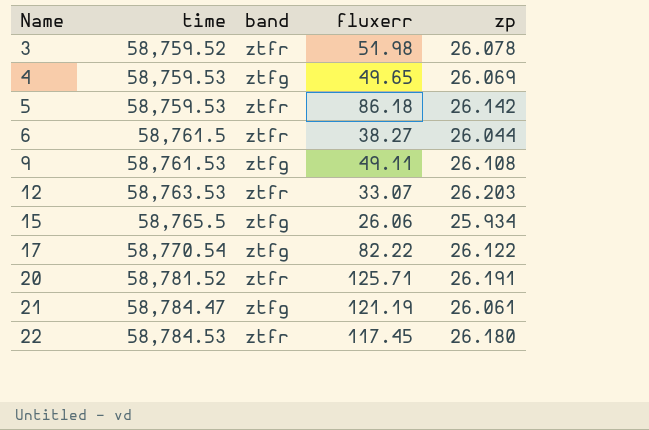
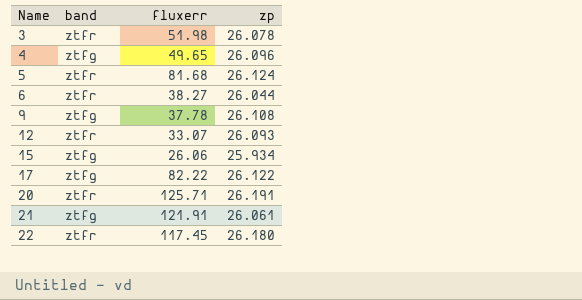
column time | position: 2 -> none
4 | zp: 26.069 -> 26.096
5 | fluxerr: 86.18 -> 81.68
5 | zp: 26.142 -> 26.124
9 | fluxerr: 49.11 -> 37.78
12 | zp: 26.203 -> 26.093
21 | fluxerr: 121.19 -> 121.91

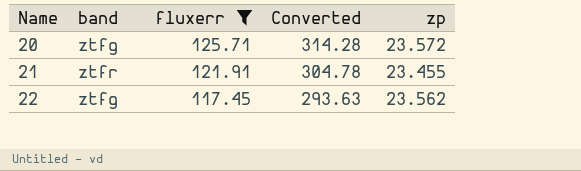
filter: none -> fluxerr >= 117.45
column Converted | formula: none -> [fluxerr] * 2.5
20 | band: ztfr -> ztfg
20 | zp: 26.191 -> 23.572
21 | band: ztfg -> ztfr
21 | zp: 26.061 -> 23.455
22 | band: ztfr -> ztfg
22 | zp: 26.180 -> 23.562

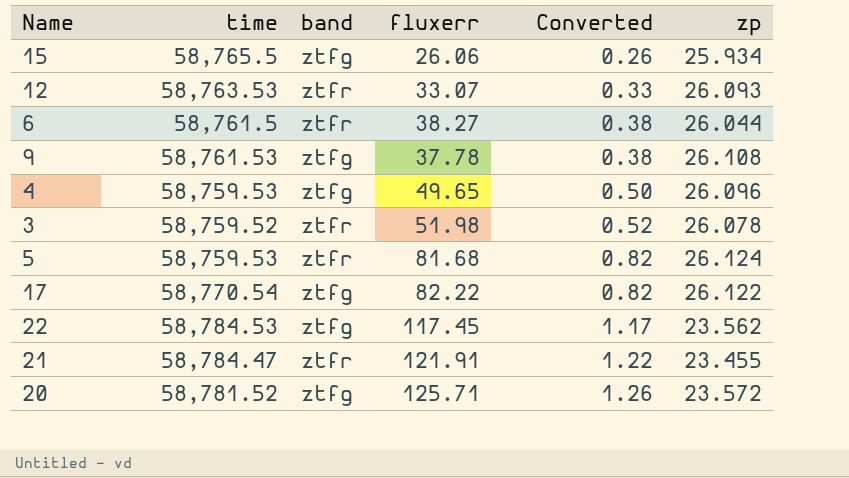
filter: fluxerr >= 117.45 -> none
row order: Name ascending -> Converted ascending
column time | position: none -> 2
column Converted | formula: [fluxerr] * 2.5 -> [fluxerr] * 0.01

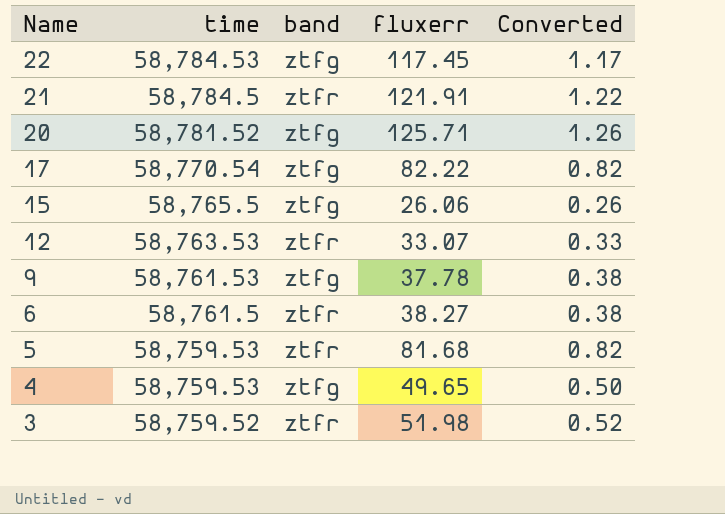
row order: Converted ascending -> Name descending
column zp | position: 6 -> none
21 | time: 58,784.47 -> 58,784.5

